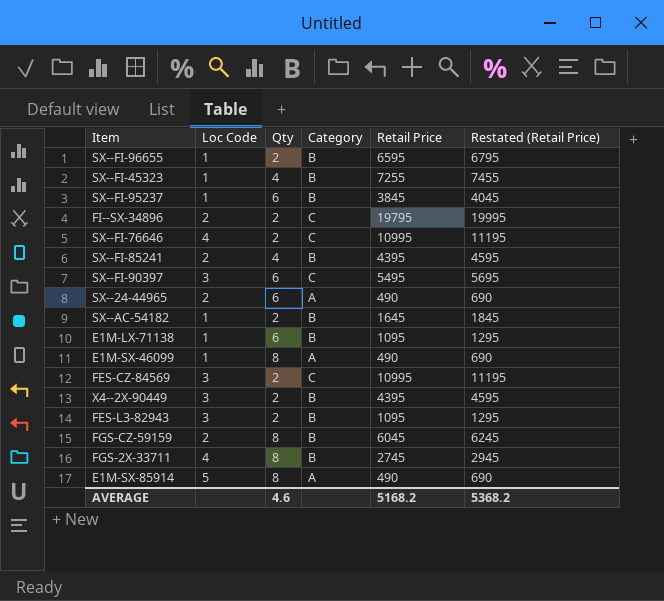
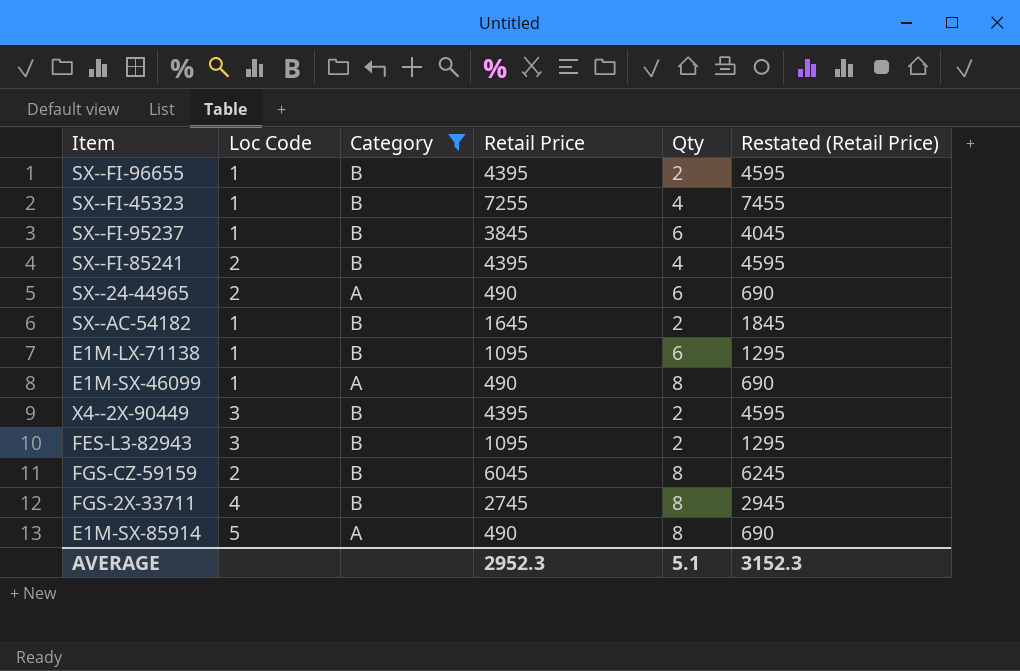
filter: none -> Category != C
column Qty | position: 3 -> 5
SX--FI-96655 | Retail Price: 6595 -> 4395
SX--FI-96655 | Restated (Retail Price): 6795 -> 4595
AVERAGE | Retail Price: 5168.2 -> 2952.3
AVERAGE | Qty: 4.6 -> 5.1
AVERAGE | Restated (Retail Price): 5368.2 -> 3152.3

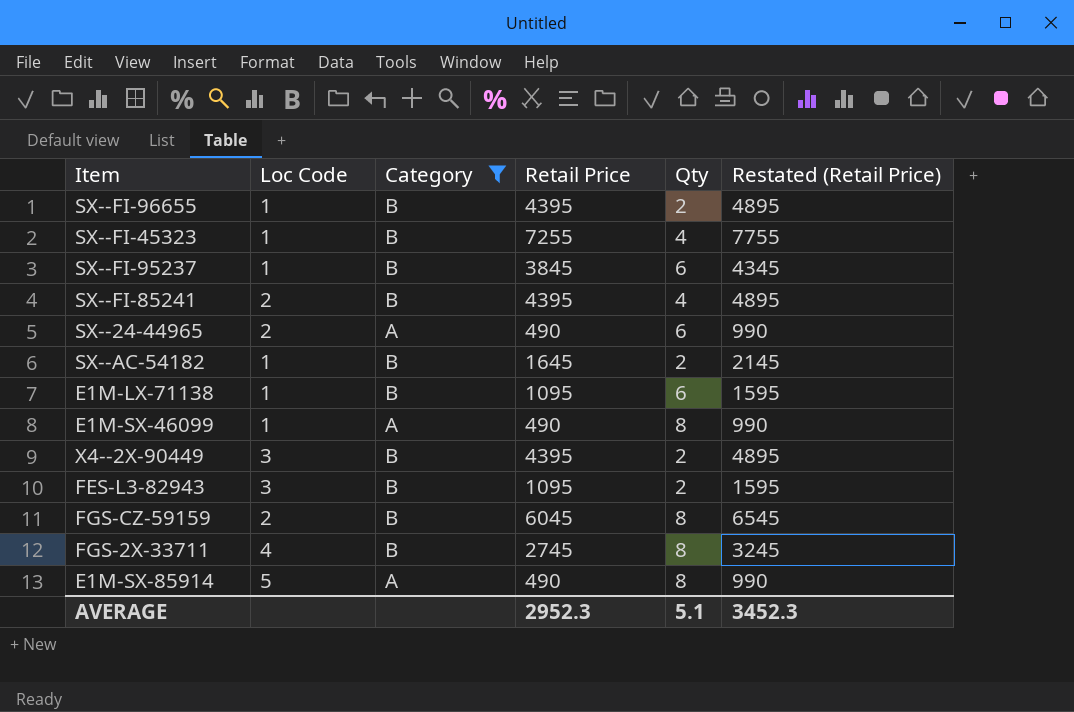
column Restated (Retail Price) | formula: [Retail Price] + 200 -> [Retail Price] + 500
AVERAGE | Restated (Retail Price): 3152.3 -> 3452.3

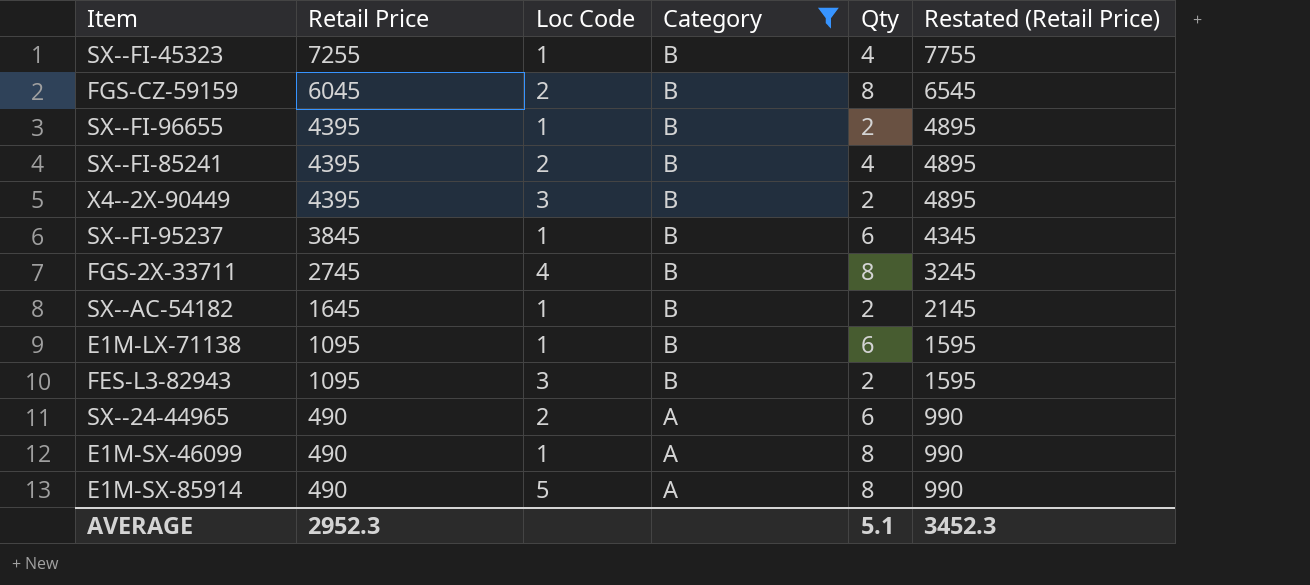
row order: none -> Retail Price descending
column Retail Price | position: 4 -> 2

